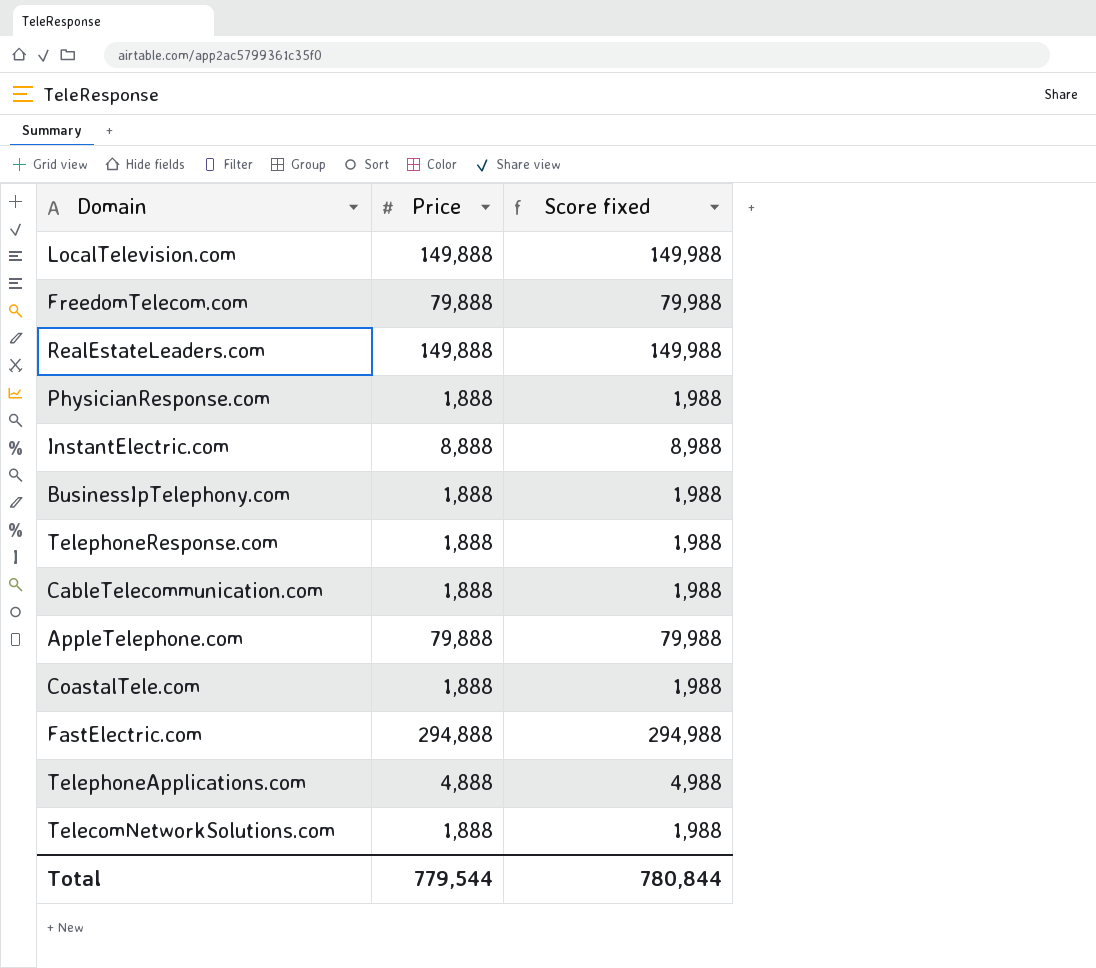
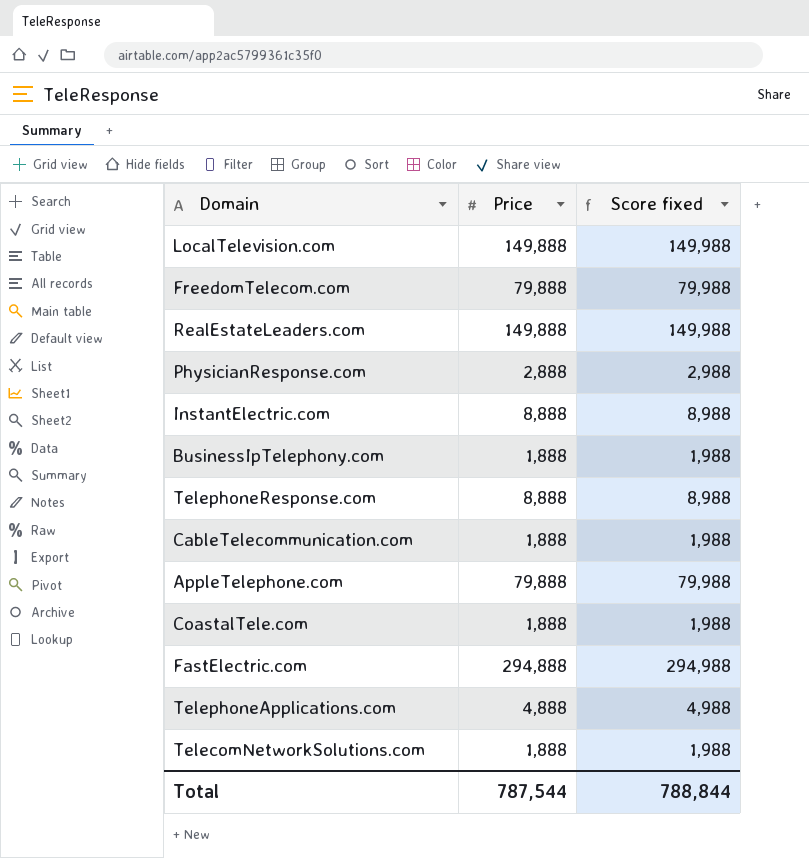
PhysicianResponse.com | Price: 1,888 -> 2,888
PhysicianResponse.com | Score fixed: 1,988 -> 2,988
TelephoneResponse.com | Price: 1,888 -> 8,888
TelephoneResponse.com | Score fixed: 1,988 -> 8,988
Total | Price: 779,544 -> 787,544
Total | Score fixed: 780,844 -> 788,844

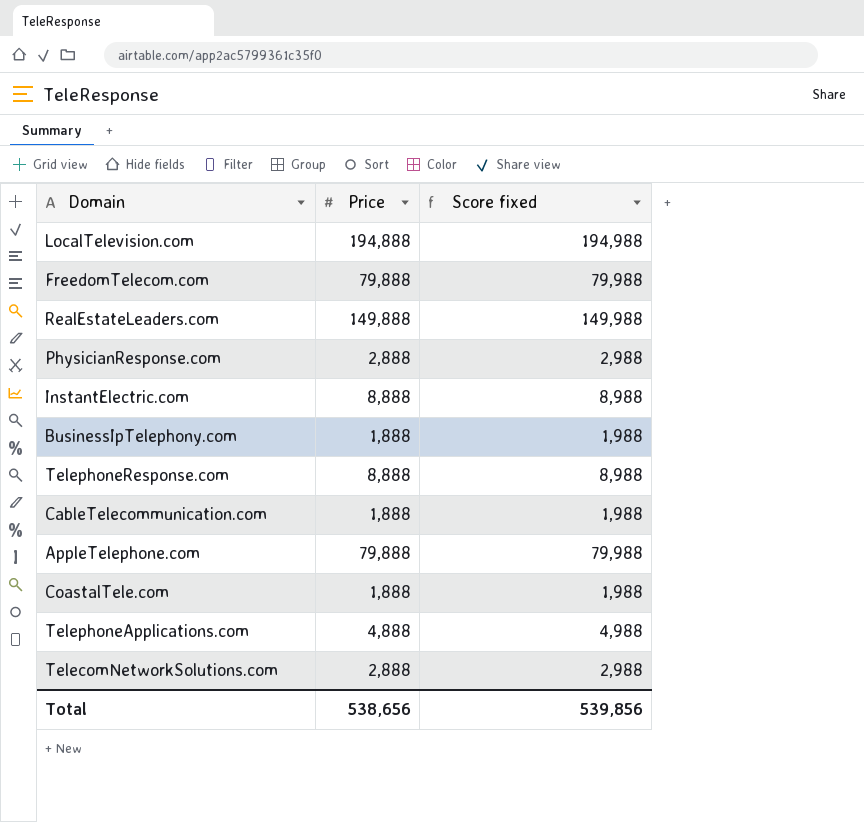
row FastElectric.com: 294,888 | 294,988 -> none
LocalTelevision.com | Price: 149,888 -> 194,888
LocalTelevision.com | Score fixed: 149,988 -> 194,988
TelecomNetworkSolutions.com | Price: 1,888 -> 2,888
TelecomNetworkSolutions.com | Score fixed: 1,988 -> 2,988
Total | Price: 787,544 -> 538,656
Total | Score fixed: 788,844 -> 539,856

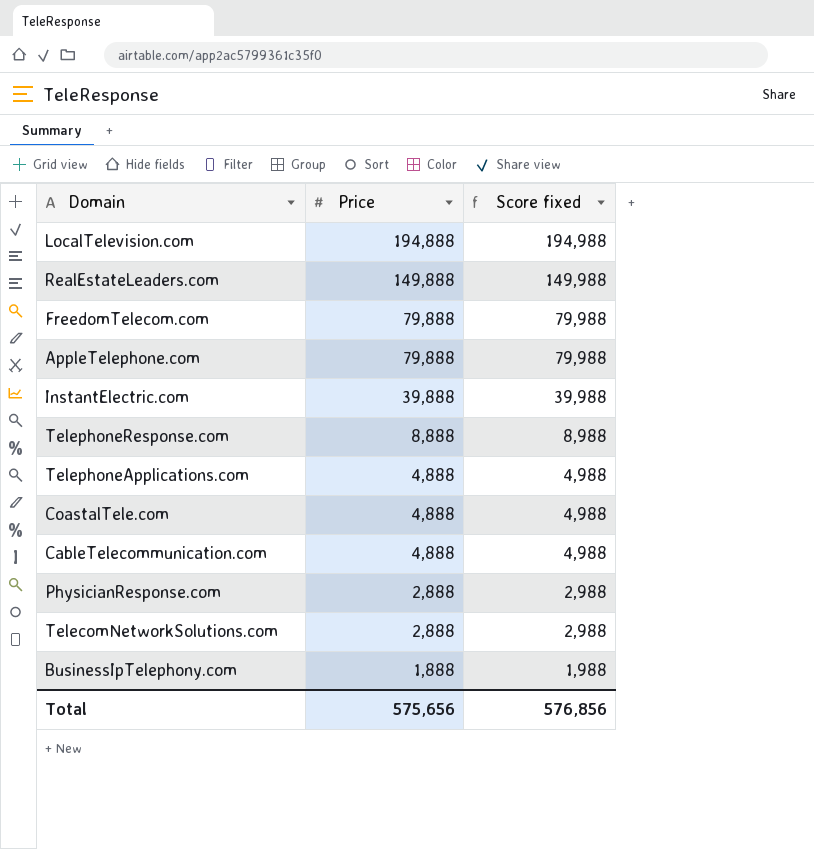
row order: none -> Price descending
InstantElectric.com | Price: 8,888 -> 39,888
InstantElectric.com | Score fixed: 8,988 -> 39,988
CoastalTele.com | Price: 1,888 -> 4,888
CoastalTele.com | Score fixed: 1,988 -> 4,988
CableTelecommunication.com | Price: 1,888 -> 4,888
CableTelecommunication.com | Score fixed: 1,988 -> 4,988
Total | Price: 538,656 -> 575,656
Total | Score fixed: 539,856 -> 576,856

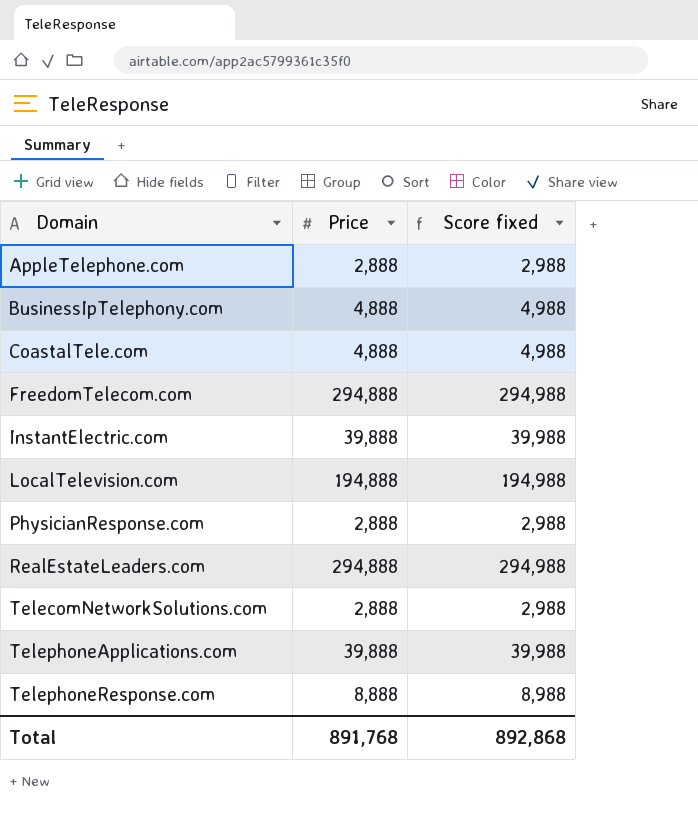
row order: Price descending -> Domain ascending
row CableTelecommunication.com: 4,888 | 4,988 -> none
AppleTelephone.com | Price: 79,888 -> 2,888
AppleTelephone.com | Score fixed: 79,988 -> 2,988
BusinessIpTelephony.com | Price: 1,888 -> 4,888
BusinessIpTelephony.com | Score fixed: 1,988 -> 4,988
FreedomTelecom.com | Price: 79,888 -> 294,888
FreedomTelecom.com | Score fixed: 79,988 -> 294,988
RealEstateLeaders.com | Price: 149,888 -> 294,888
RealEstateLeaders.com | Score fixed: 149,988 -> 294,988
TelephoneApplications.com | Price: 4,888 -> 39,888
TelephoneApplications.com | Score fixed: 4,988 -> 39,988
Total | Price: 575,656 -> 891,768
Total | Score fixed: 576,856 -> 892,868

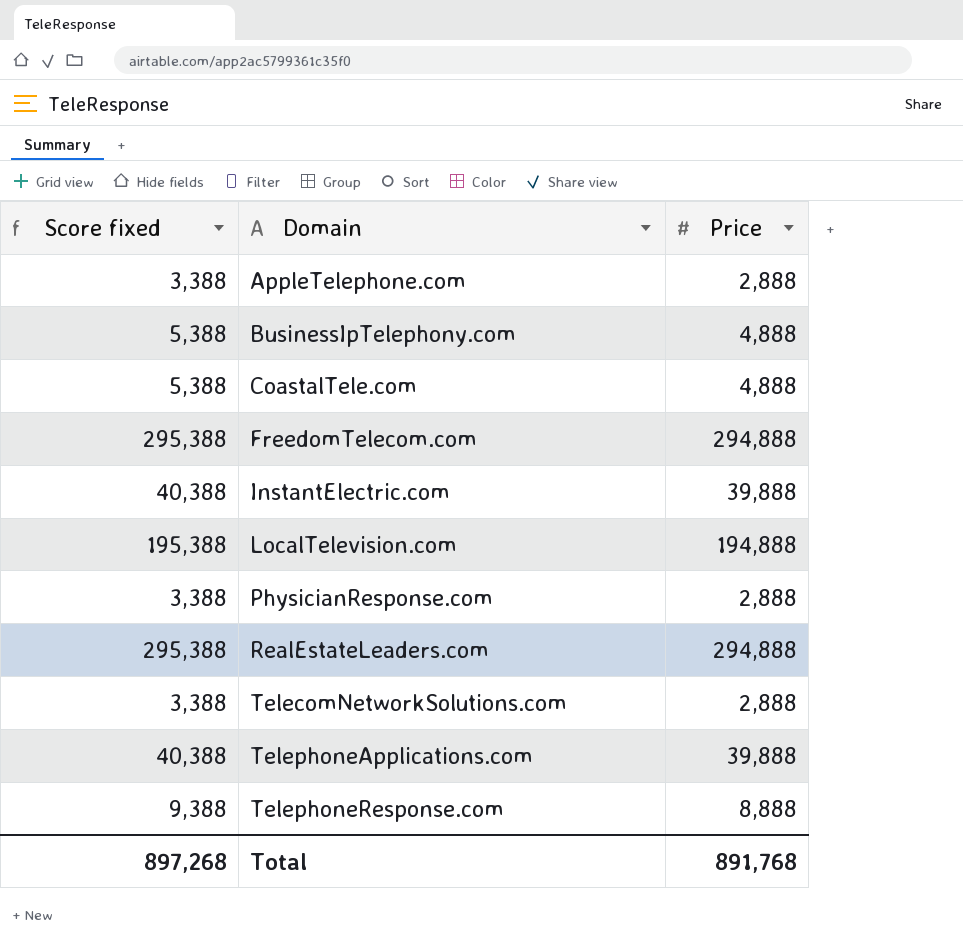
column Score fixed | formula: [Price] + 100 -> [Price] + 500
column Score fixed | position: 3 -> 1
Total | Score fixed: 892,868 -> 897,268

